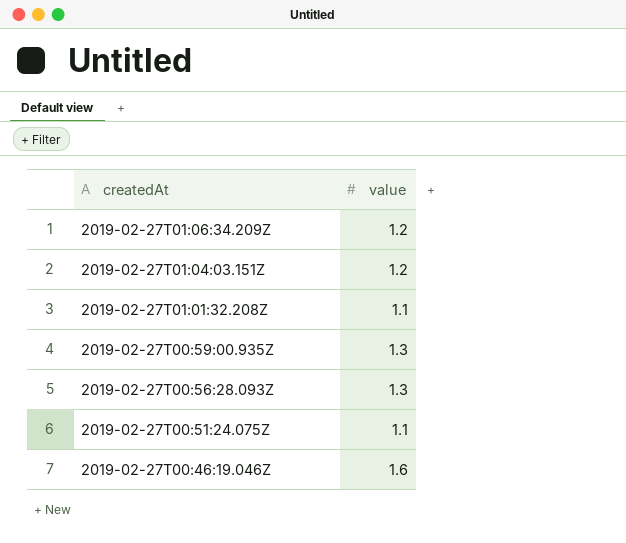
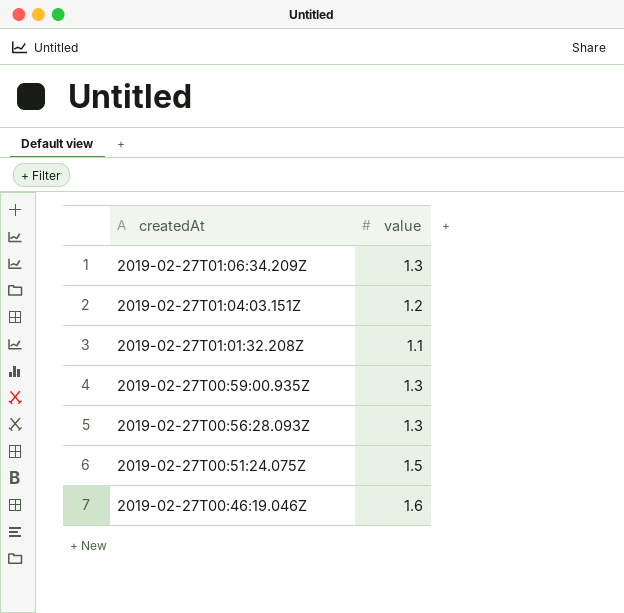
2019-02-27T01:06:34.209Z | value: 1.2 -> 1.3
2019-02-27T00:51:24.075Z | value: 1.1 -> 1.5

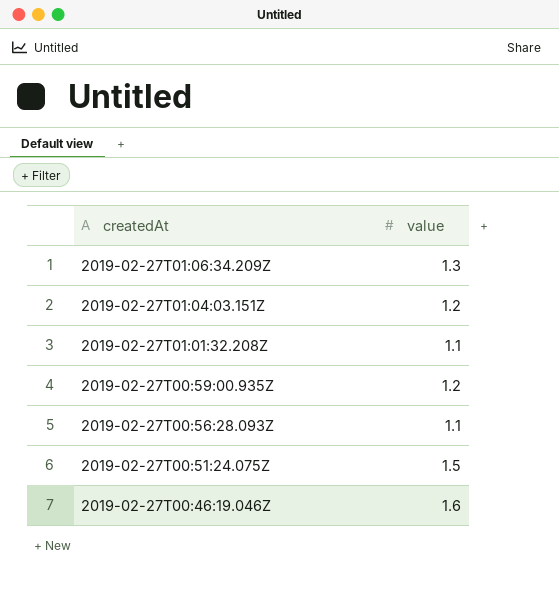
2019-02-27T00:59:00.935Z | value: 1.3 -> 1.2
2019-02-27T00:56:28.093Z | value: 1.3 -> 1.1

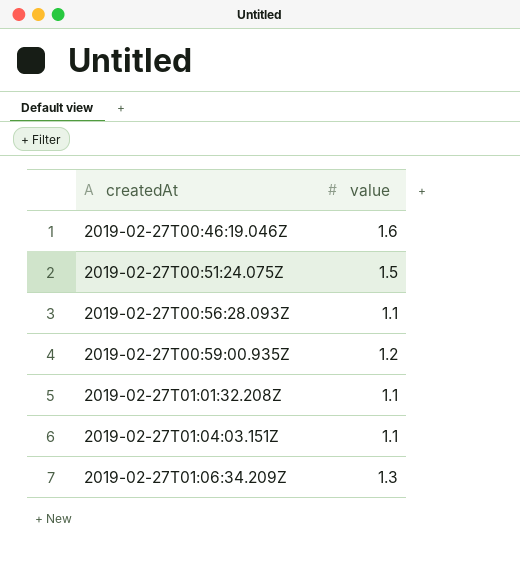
row order: createdAt descending -> createdAt ascending
2019-02-27T01:04:03.151Z | value: 1.2 -> 1.1

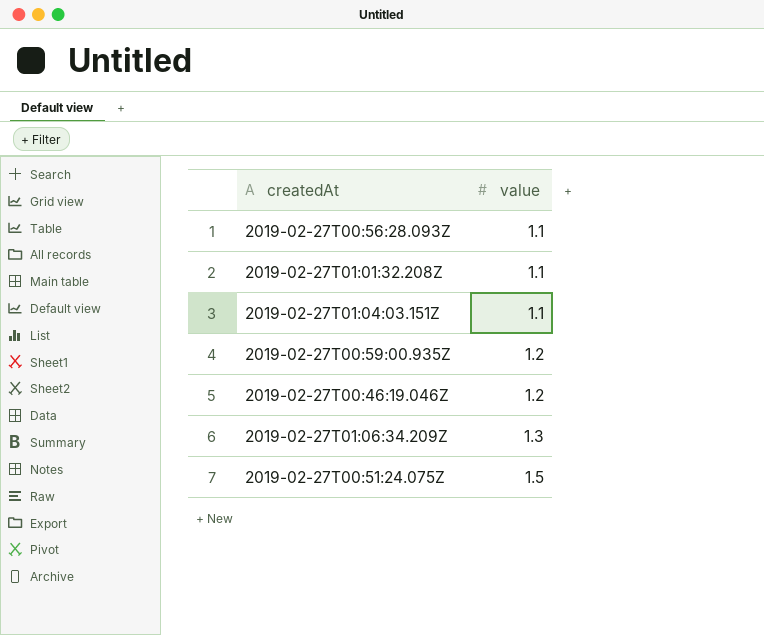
row order: createdAt ascending -> value ascending
2019-02-27T00:46:19.046Z | value: 1.6 -> 1.2

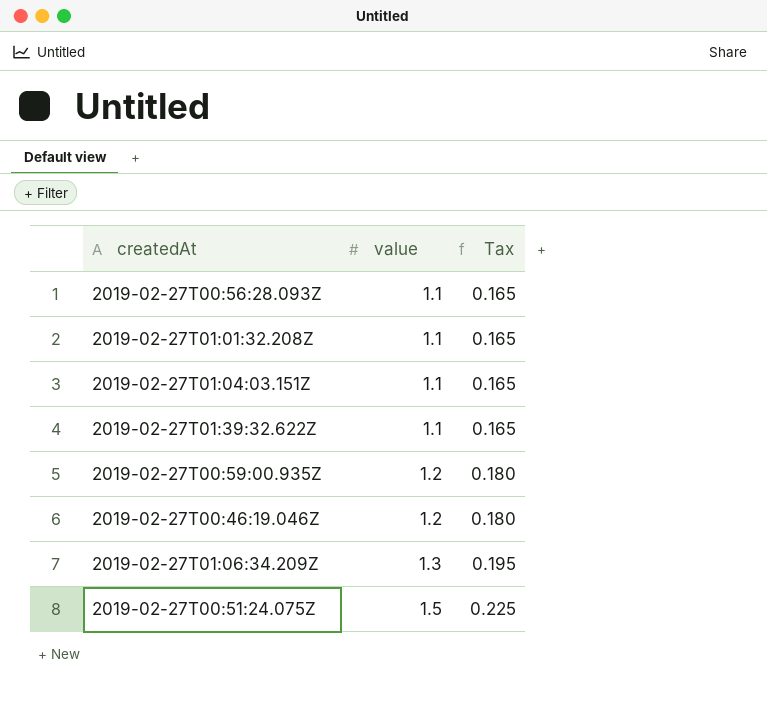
column Tax | formula: none -> [value] * 0.15
row 2019-02-27T01:39:32.622Z: none -> 1.1 | 0.165

